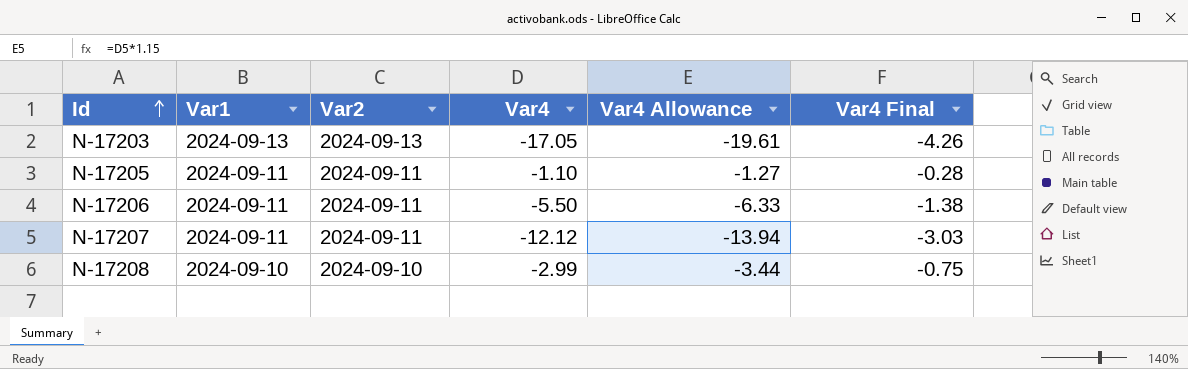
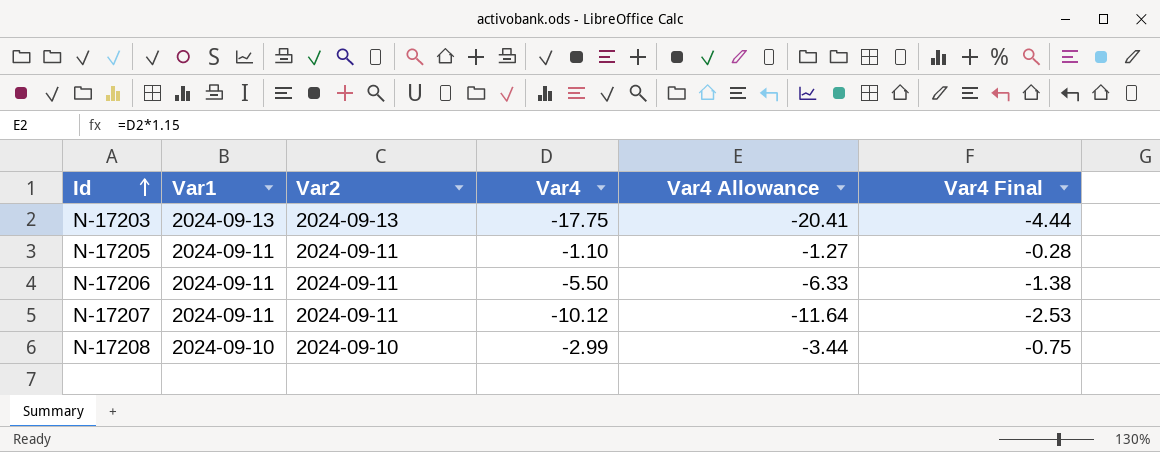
N-17203 | Var4: -17.05 -> -17.75
N-17203 | Var4 Allowance: -19.61 -> -20.41
N-17203 | Var4 Final: -4.26 -> -4.44
N-17207 | Var4: -12.12 -> -10.12
N-17207 | Var4 Allowance: -13.94 -> -11.64
N-17207 | Var4 Final: -3.03 -> -2.53

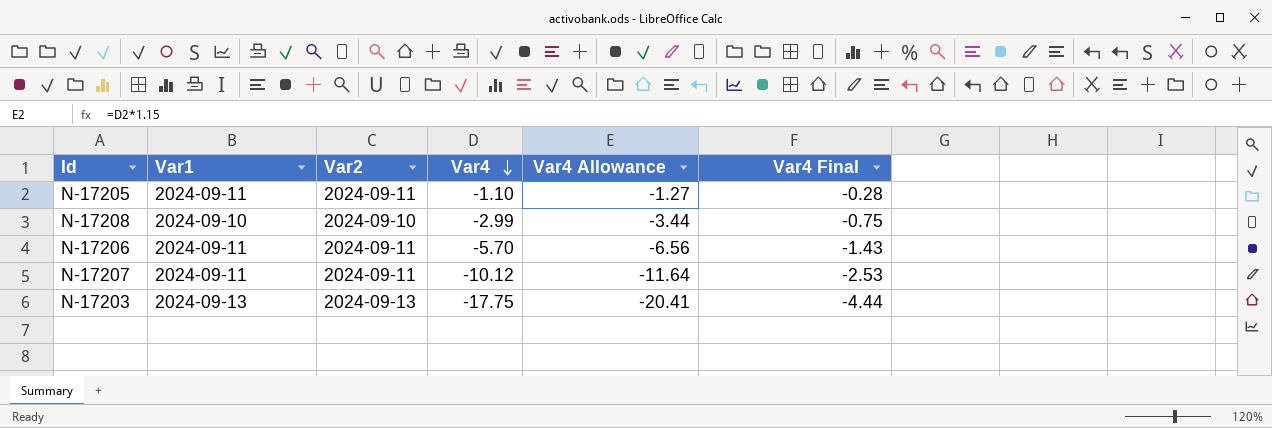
row order: Id ascending -> Var4 descending
N-17206 | Var4: -5.50 -> -5.70
N-17206 | Var4 Allowance: -6.33 -> -6.56
N-17206 | Var4 Final: -1.38 -> -1.43

